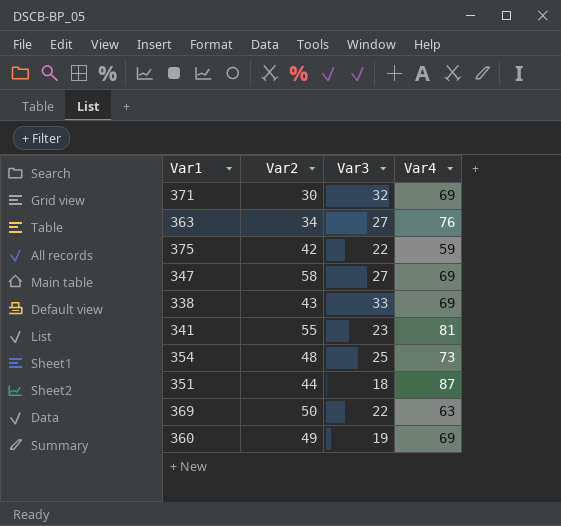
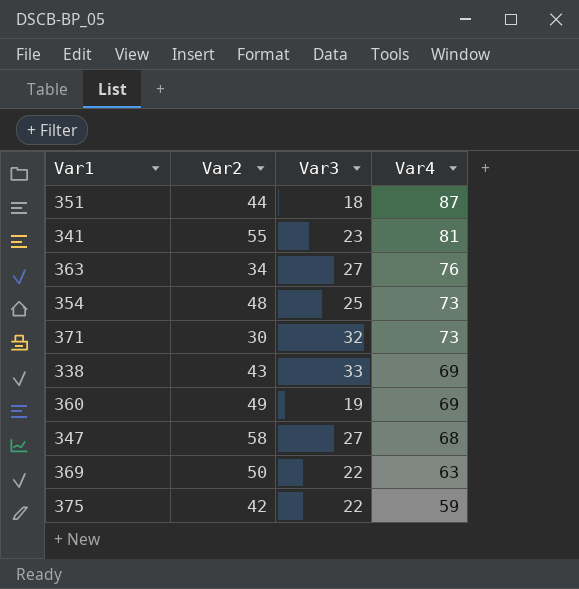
row order: none -> Var4 descending
371 | Var4: 69 -> 73
347 | Var4: 69 -> 68

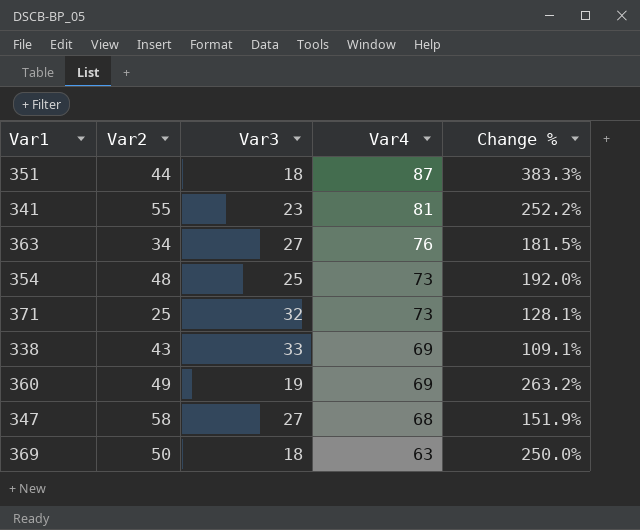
column Change % | formula: none -> ([Var4] - [Var3]) / [Var3]
row 375: 42 | 22 | 59 -> none
371 | Var2: 30 -> 25
369 | Var3: 22 -> 18

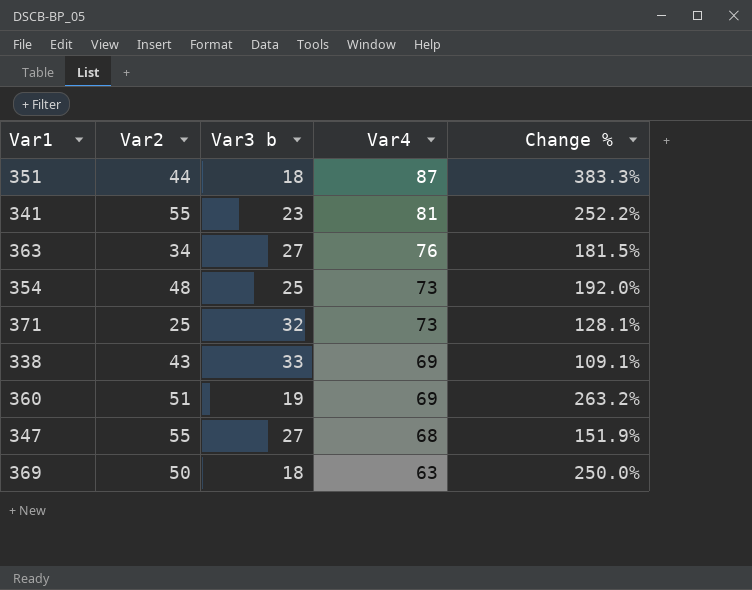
column name: Var3 -> Var3 b
360 | Var2: 49 -> 51
347 | Var2: 58 -> 55

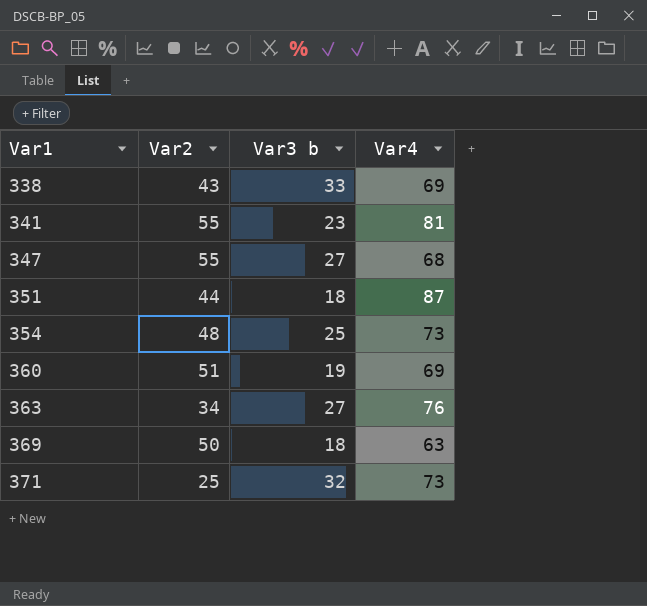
row order: Var4 descending -> Var1 ascending
column Change % | formula: ([Var4] - [Var3 b]) / [Var3 b] -> none

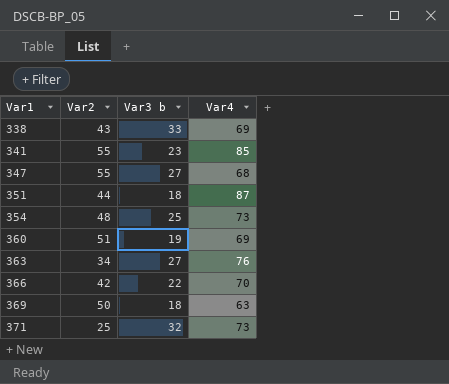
341 | Var4: 81 -> 85
row 366: none -> 42 | 22 | 70

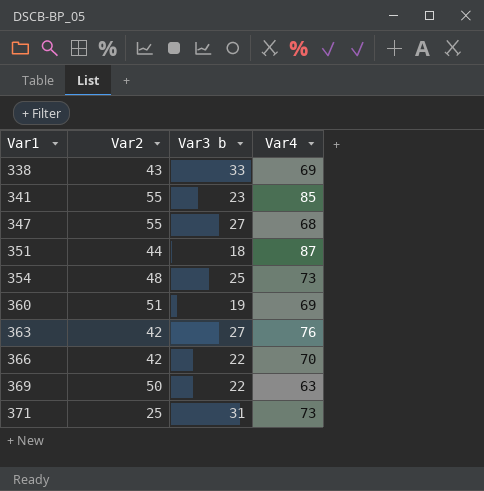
363 | Var2: 34 -> 42
369 | Var3 b: 18 -> 22
371 | Var3 b: 32 -> 31

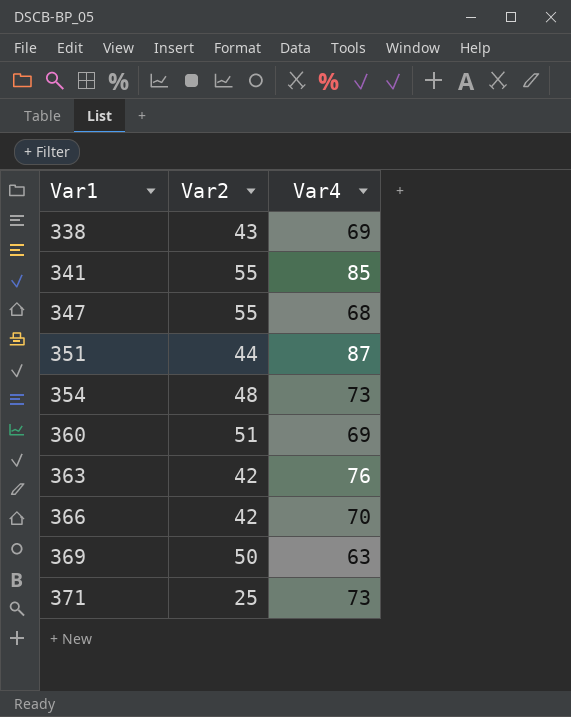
column Var3 b | position: 3 -> none

